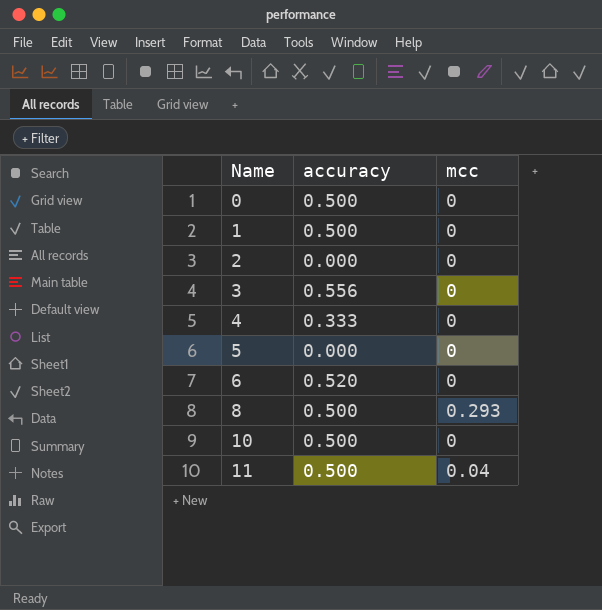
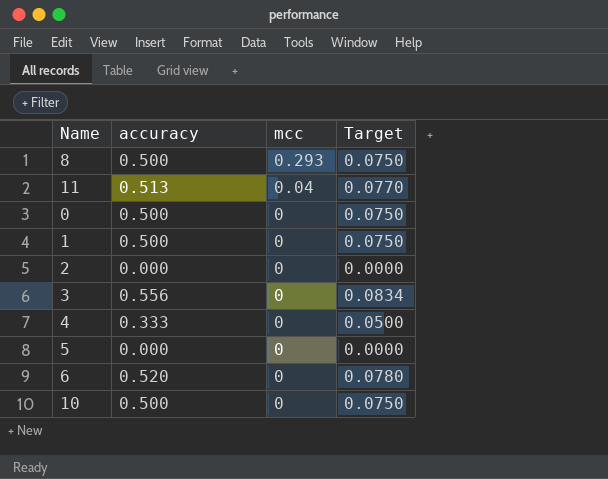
row order: Name ascending -> mcc descending
column Target | formula: none -> [accuracy] * 0.15
11 | accuracy: 0.500 -> 0.513

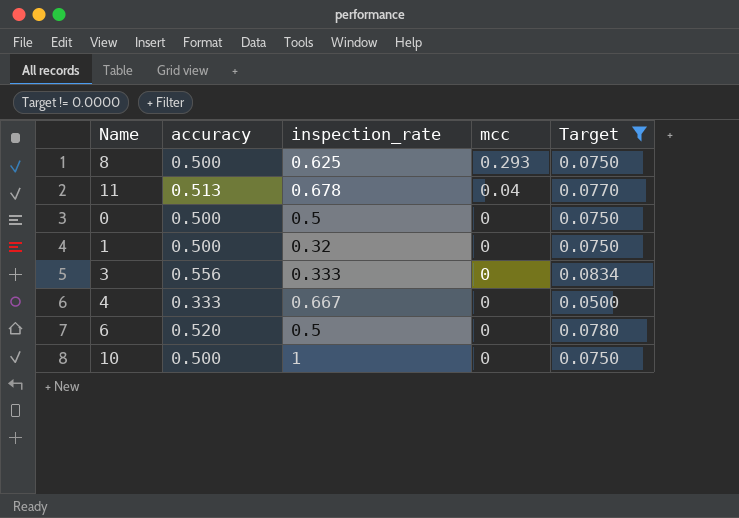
filter: none -> Target != 0.0000
column inspection_rate | position: none -> 3

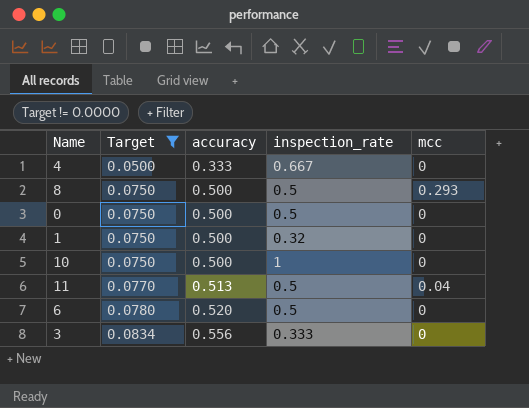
row order: mcc descending -> Target ascending
column Target | position: 5 -> 2
8 | inspection_rate: 0.625 -> 0.5
11 | inspection_rate: 0.678 -> 0.5

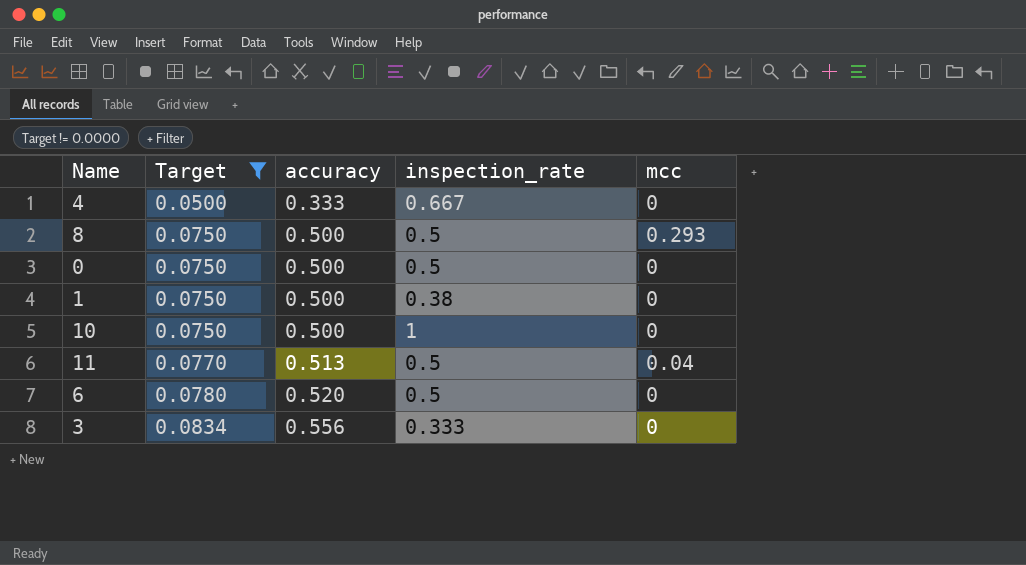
1 | inspection_rate: 0.32 -> 0.38

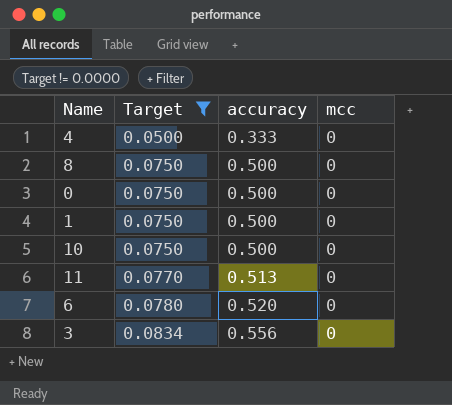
column inspection_rate | position: 4 -> none
8 | mcc: 0.293 -> 0
11 | mcc: 0.04 -> 0

